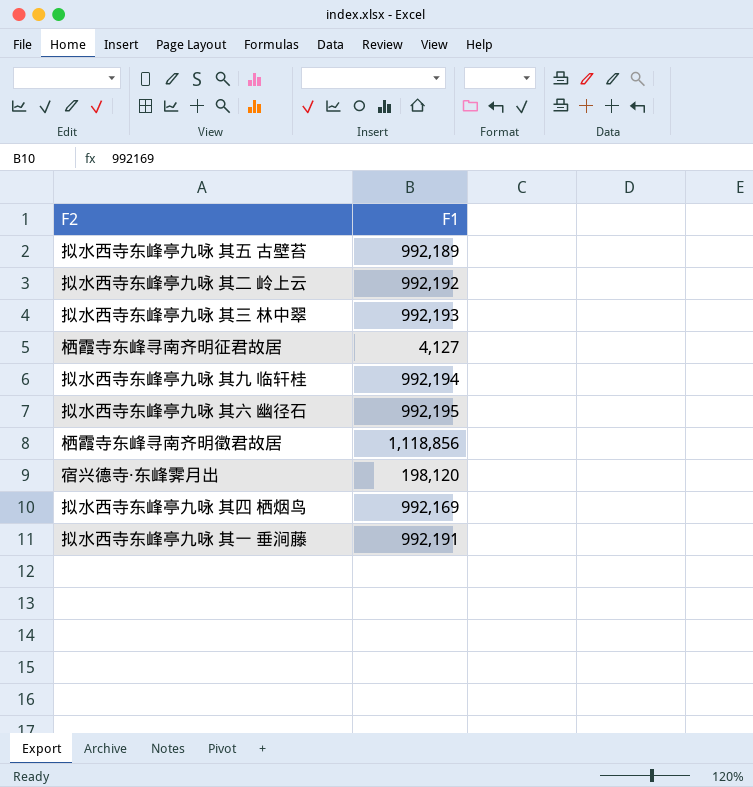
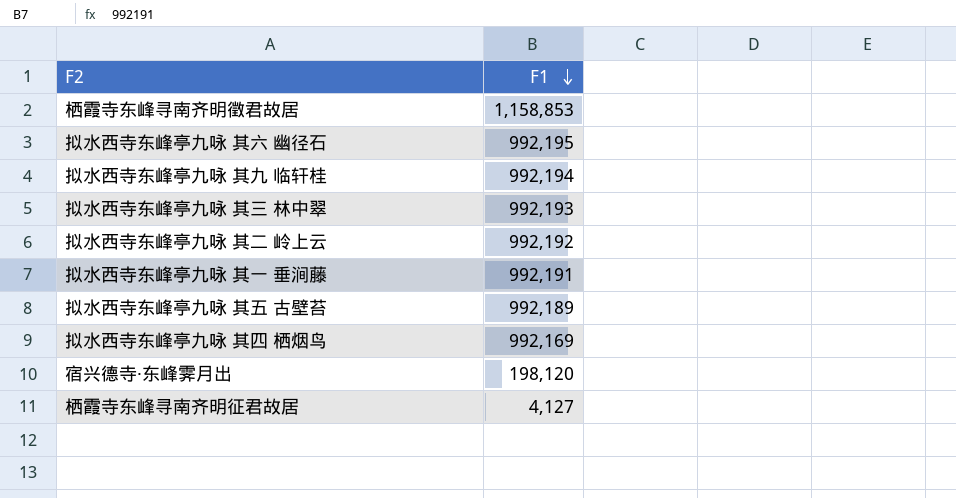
row order: none -> F1 descending
栖霞寺东峰寻南齐明徵君故居 | F1: 1,118,856 -> 1,158,853

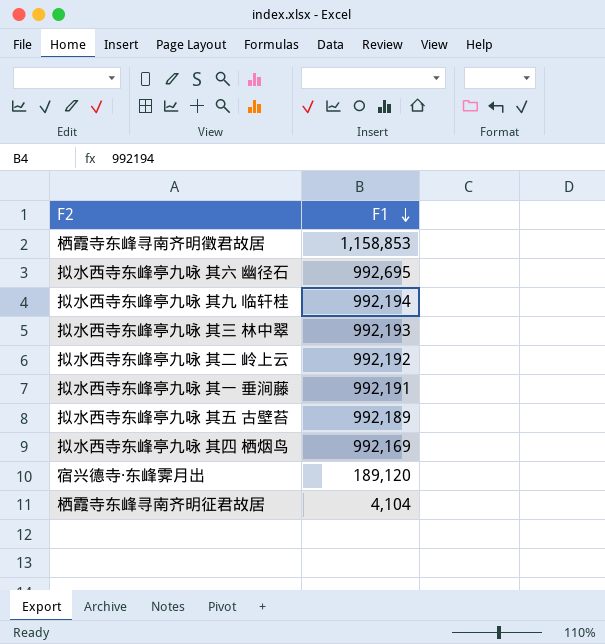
拟水西寺东峰亭九咏 其六 幽径石 | F1: 992,195 -> 992,695
宿兴德寺·东峰霁月出 | F1: 198,120 -> 189,120
栖霞寺东峰寻南齐明征君故居 | F1: 4,127 -> 4,104

